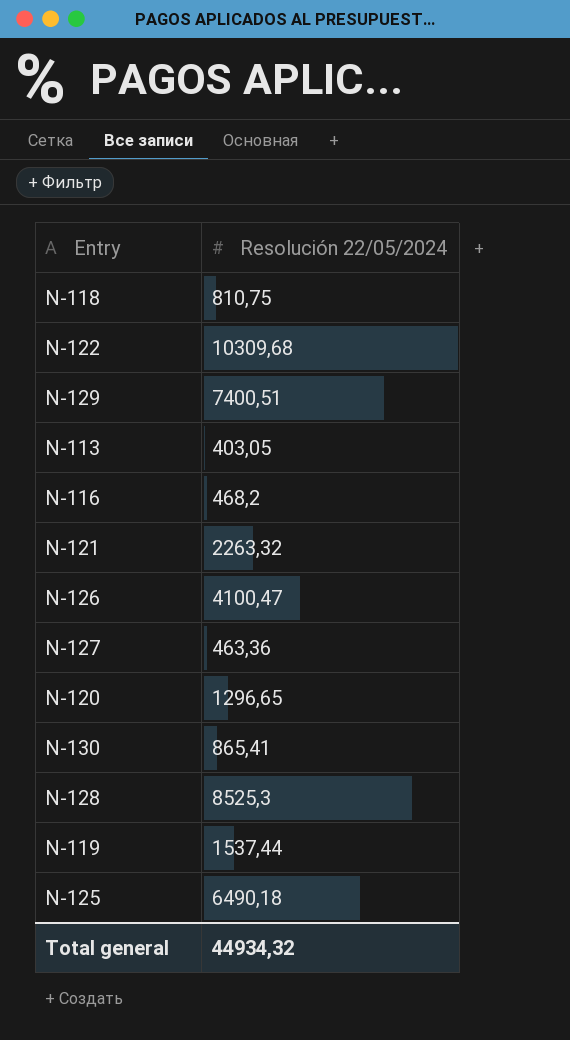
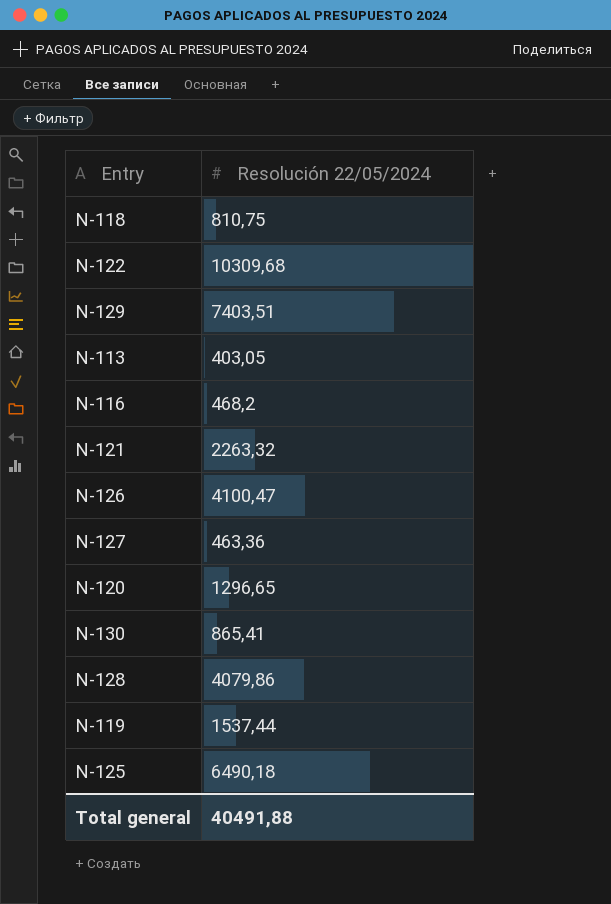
N-129 | Resolución 22/05/2024: 7400,51 -> 7403,51
N-128 | Resolución 22/05/2024: 8525,3 -> 4079,86
Total general | Resolución 22/05/2024: 44934,32 -> 40491,88

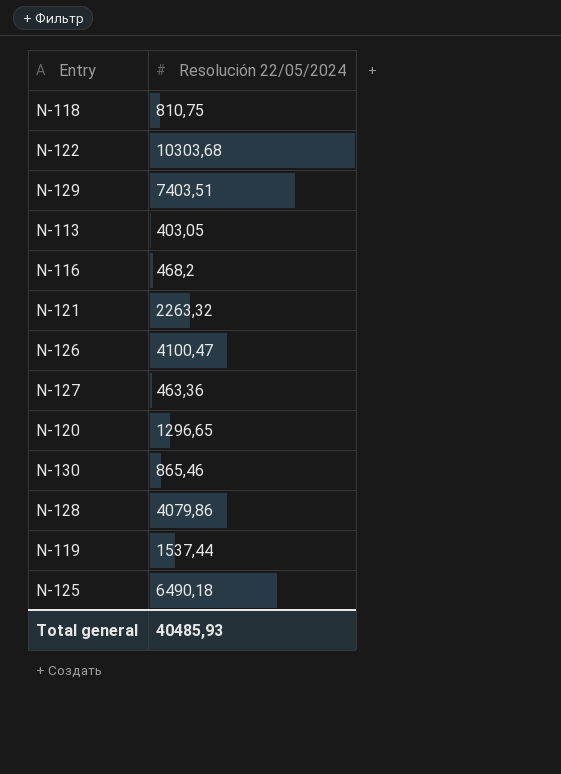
N-122 | Resolución 22/05/2024: 10309,68 -> 10303,68
N-130 | Resolución 22/05/2024: 865,41 -> 865,46
Total general | Resolución 22/05/2024: 40491,88 -> 40485,93

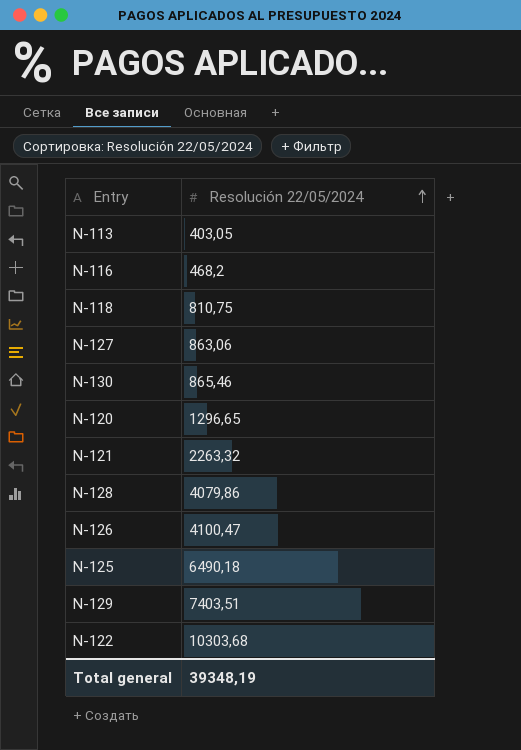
row order: none -> Resolución 22/05/2024 ascending
row N-119: 1537,44 -> none
N-127 | Resolución 22/05/2024: 463,36 -> 863,06
Total general | Resolución 22/05/2024: 40485,93 -> 39348,19

